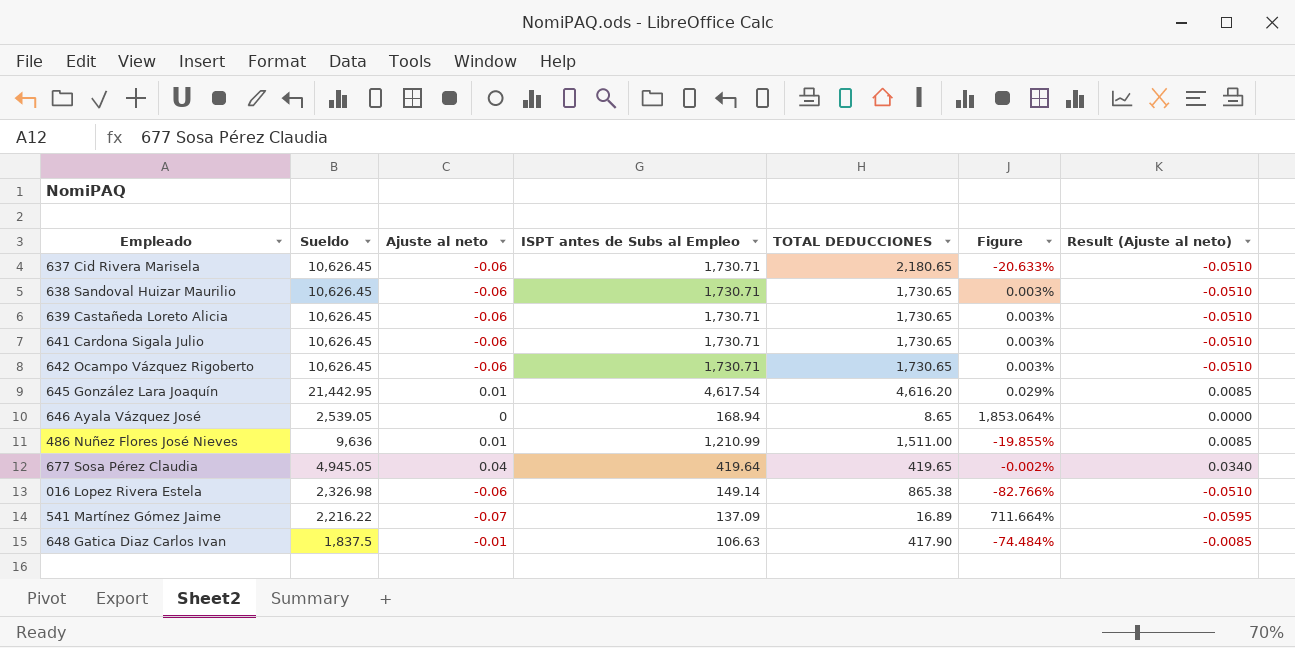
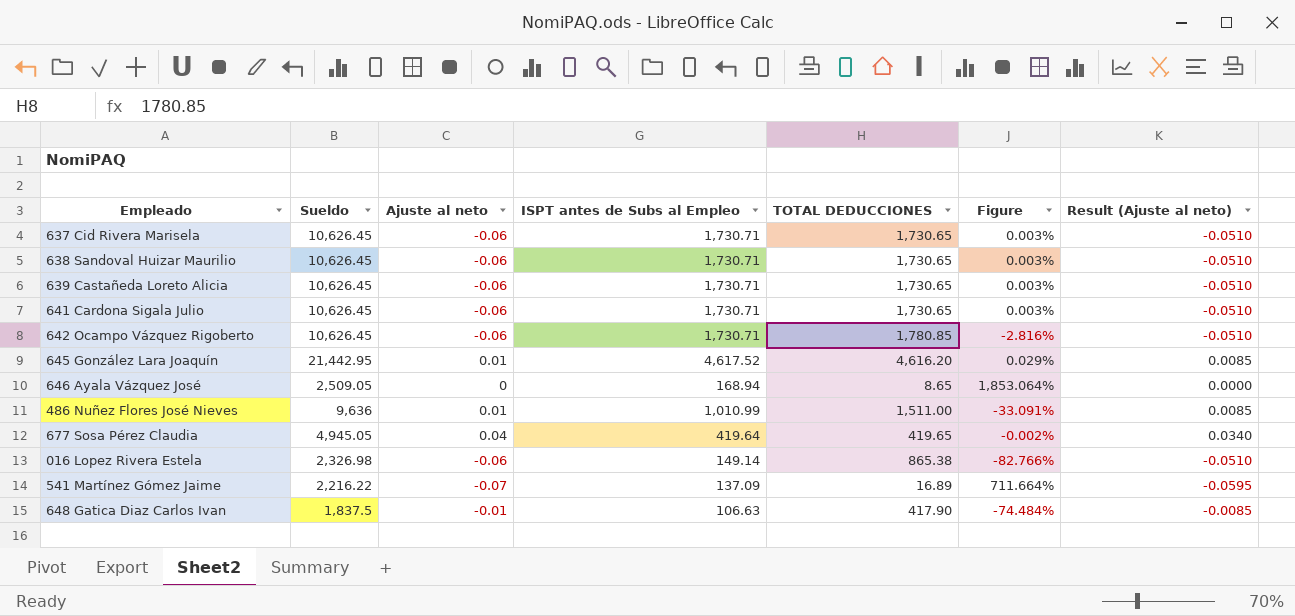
637 Cid Rivera Marisela | TOTAL DEDUCCIONES: 2,180.65 -> 1,730.65
637 Cid Rivera Marisela | Figure: -20.633% -> 0.003%
642 Ocampo Vázquez Rigoberto | TOTAL DEDUCCIONES: 1,730.65 -> 1,780.85
642 Ocampo Vázquez Rigoberto | Figure: 0.003% -> -2.816%
645 González Lara Joaquín | ISPT antes de Subs al Empleo: 4,617.54 -> 4,617.52
646 Ayala Vázquez José | Sueldo: 2,539.05 -> 2,509.05
486 Nuñez Flores José Nieves | ISPT antes de Subs al Empleo: 1,210.99 -> 1,010.99
486 Nuñez Flores José Nieves | Figure: -19.855% -> -33.091%

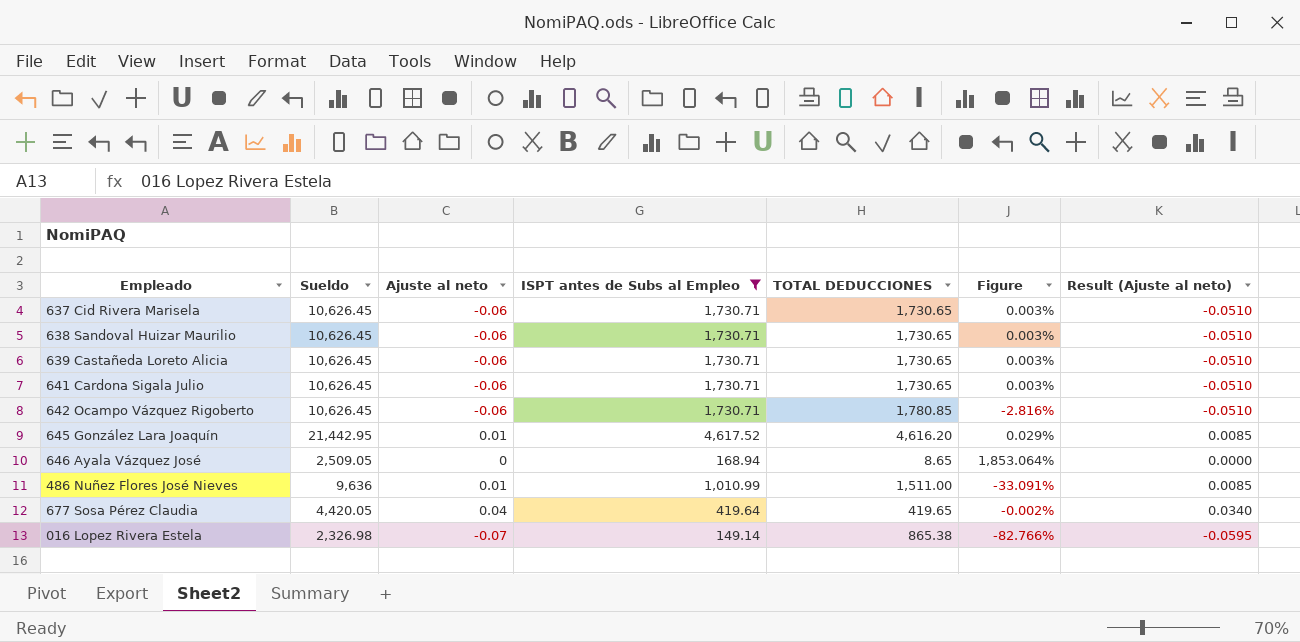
filter: none -> ISPT antes de Subs al Empleo >= 149.14
677 Sosa Pérez Claudia | Sueldo: 4,945.05 -> 4,420.05
016 Lopez Rivera Estela | Ajuste al neto: -0.06 -> -0.07
016 Lopez Rivera Estela | Result (Ajuste al neto): -0.0510 -> -0.0595

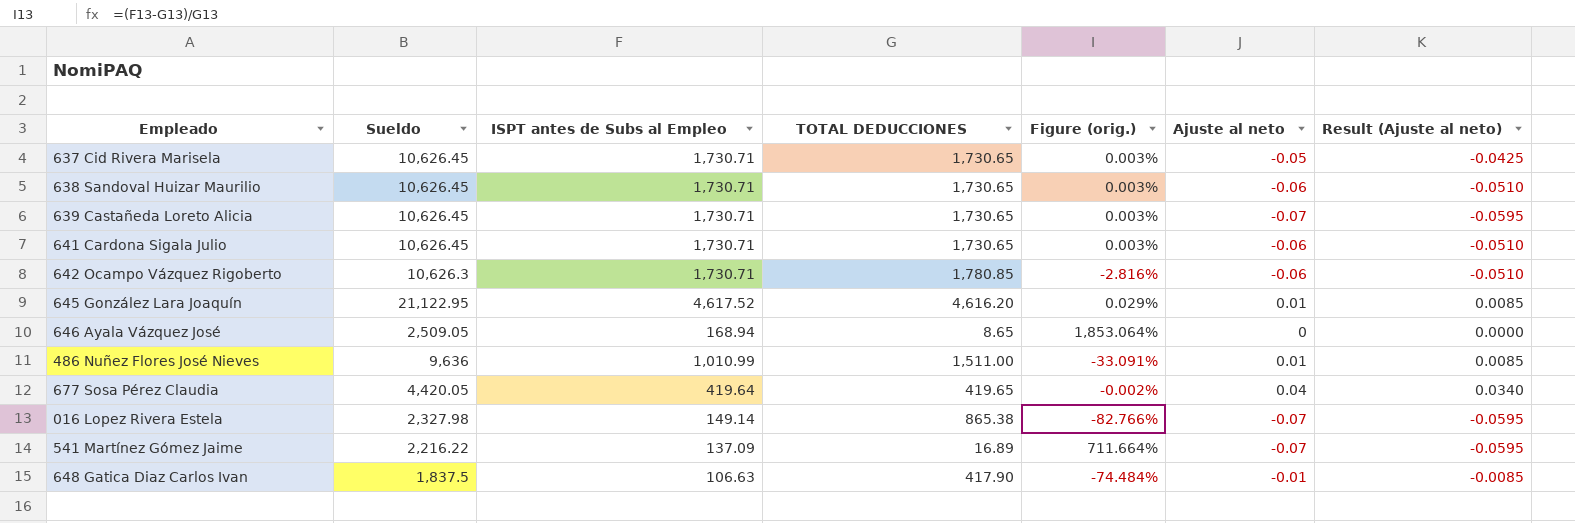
filter: ISPT antes de Subs al Empleo >= 149.14 -> none
column name: Figure -> Figure (orig.)
column Ajuste al neto | position: 3 -> 6
637 Cid Rivera Marisela | Ajuste al neto: -0.06 -> -0.05
637 Cid Rivera Marisela | Result (Ajuste al neto): -0.0510 -> -0.0425
639 Castañeda Loreto Alicia | Ajuste al neto: -0.06 -> -0.07
639 Castañeda Loreto Alicia | Result (Ajuste al neto): -0.0510 -> -0.0595
642 Ocampo Vázquez Rigoberto | Sueldo: 10,626.45 -> 10,626.3
645 González Lara Joaquín | Sueldo: 21,442.95 -> 21,122.95
016 Lopez Rivera Estela | Sueldo: 2,326.98 -> 2,327.98

